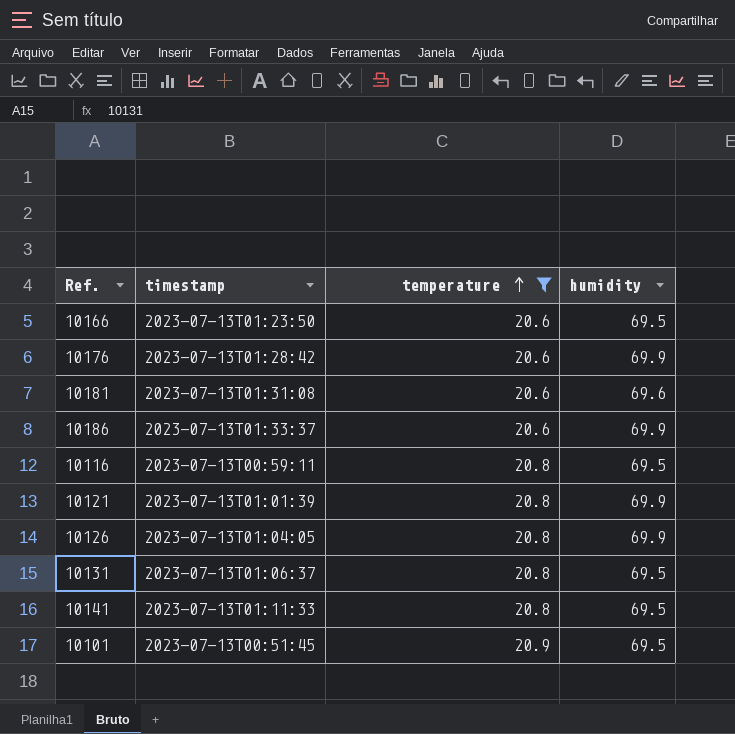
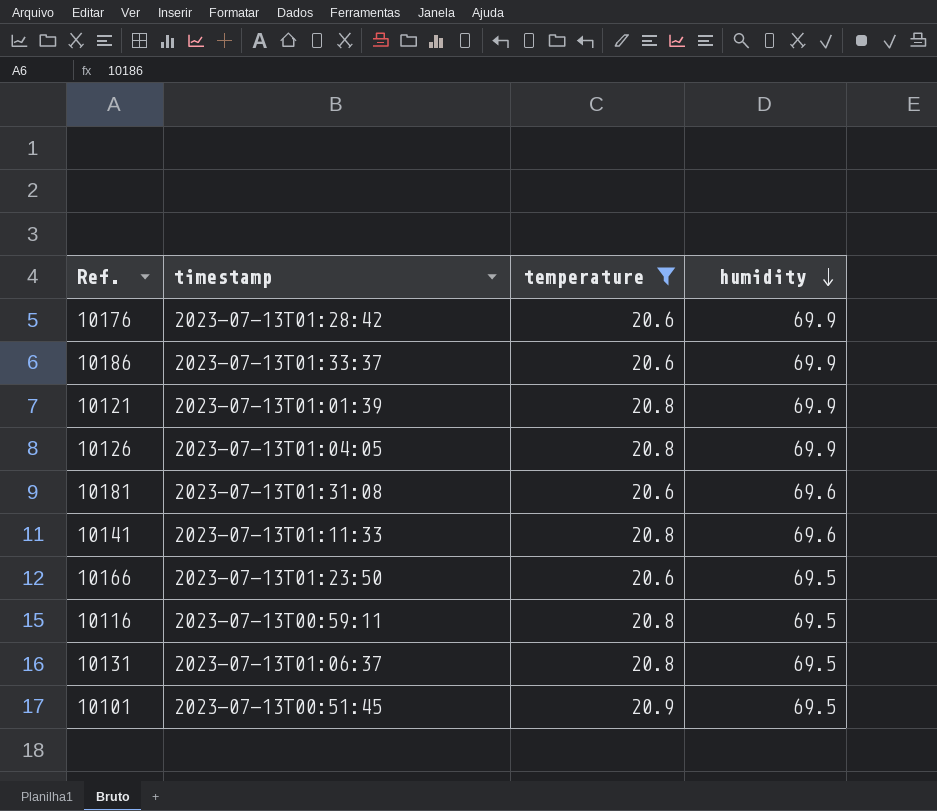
row order: temperature ascending -> humidity descending
10141 | humidity: 69.5 -> 69.6

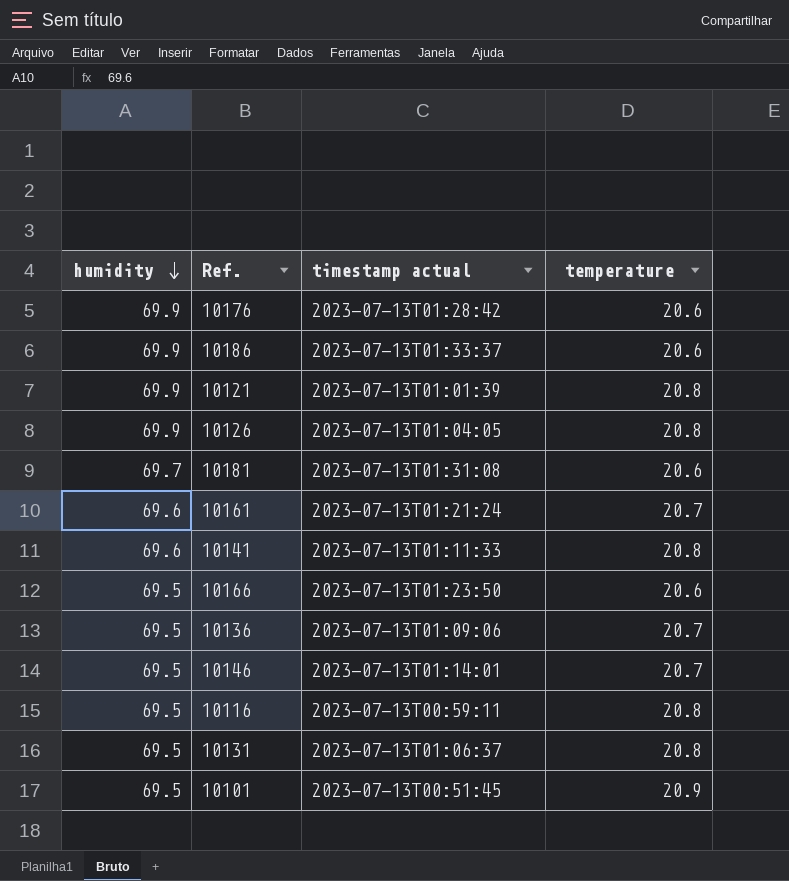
filter: temperature != 20.7 -> none
column humidity | position: 4 -> 1
column name: timestamp -> timestamp actual
10181 | humidity: 69.6 -> 69.7

